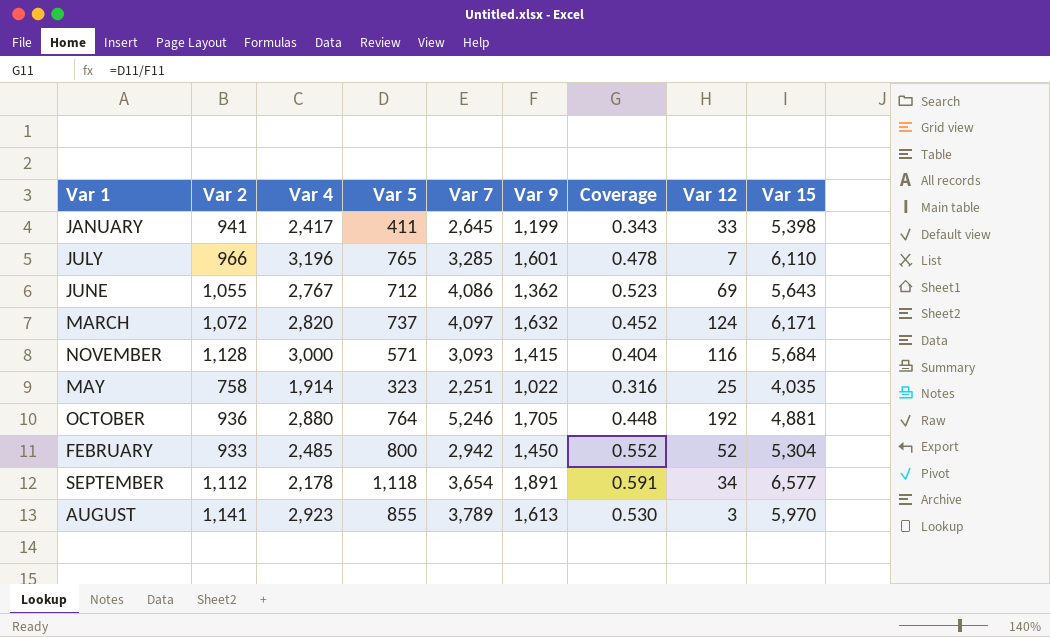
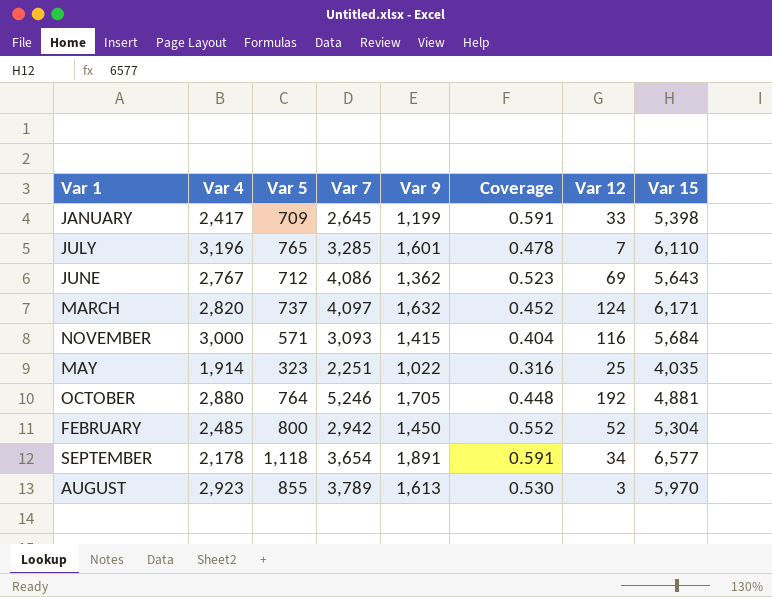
column Var 2 | position: 2 -> none
JANUARY | Var 5: 411 -> 709
JANUARY | Coverage: 0.343 -> 0.591

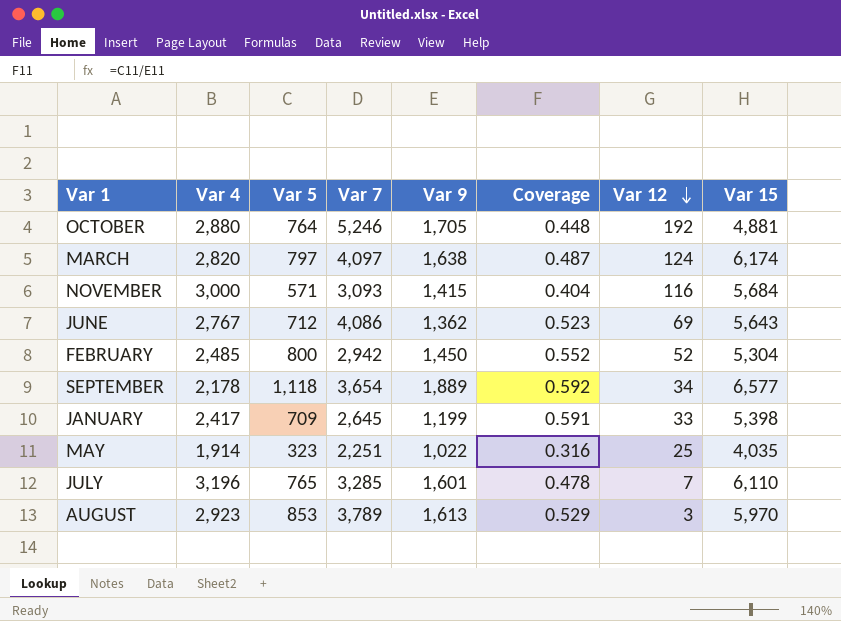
row order: none -> Var 12 descending
MARCH | Var 5: 737 -> 797
MARCH | Var 9: 1,632 -> 1,638
MARCH | Coverage: 0.452 -> 0.487
MARCH | Var 15: 6,171 -> 6,174
SEPTEMBER | Var 9: 1,891 -> 1,889
SEPTEMBER | Coverage: 0.591 -> 0.592
AUGUST | Var 5: 855 -> 853
AUGUST | Coverage: 0.530 -> 0.529

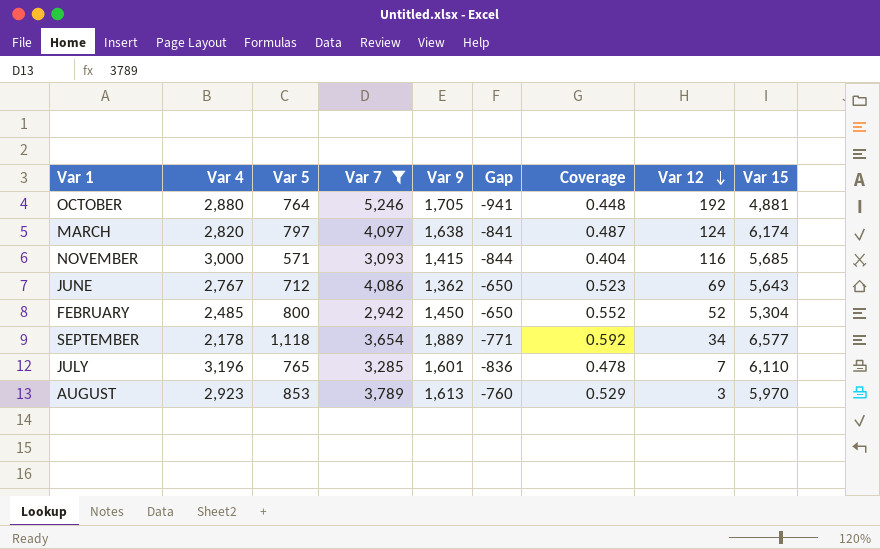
filter: none -> Var 7 >= 2,942
column Gap | formula: none -> [Var 5] - [Var 9]
NOVEMBER | Var 15: 5,684 -> 5,685

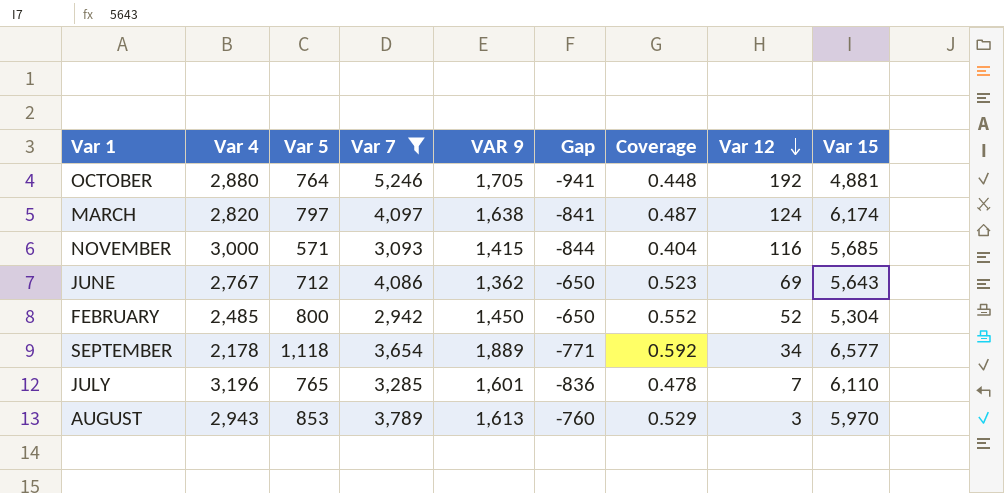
column name: Var 9 -> VAR 9
AUGUST | Var 4: 2,923 -> 2,943

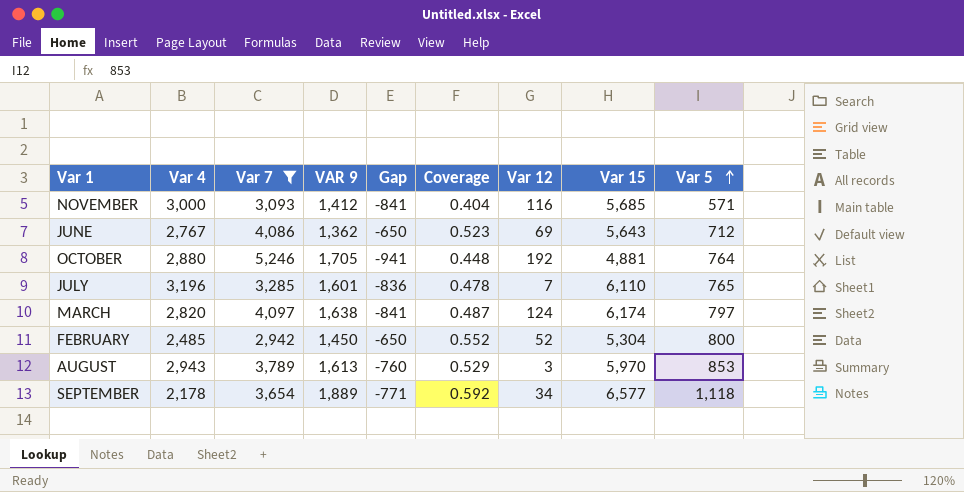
row order: Var 12 descending -> Var 5 ascending
column Var 5 | position: 3 -> 9
NOVEMBER | VAR 9: 1,415 -> 1,412
NOVEMBER | Gap: -844 -> -841

